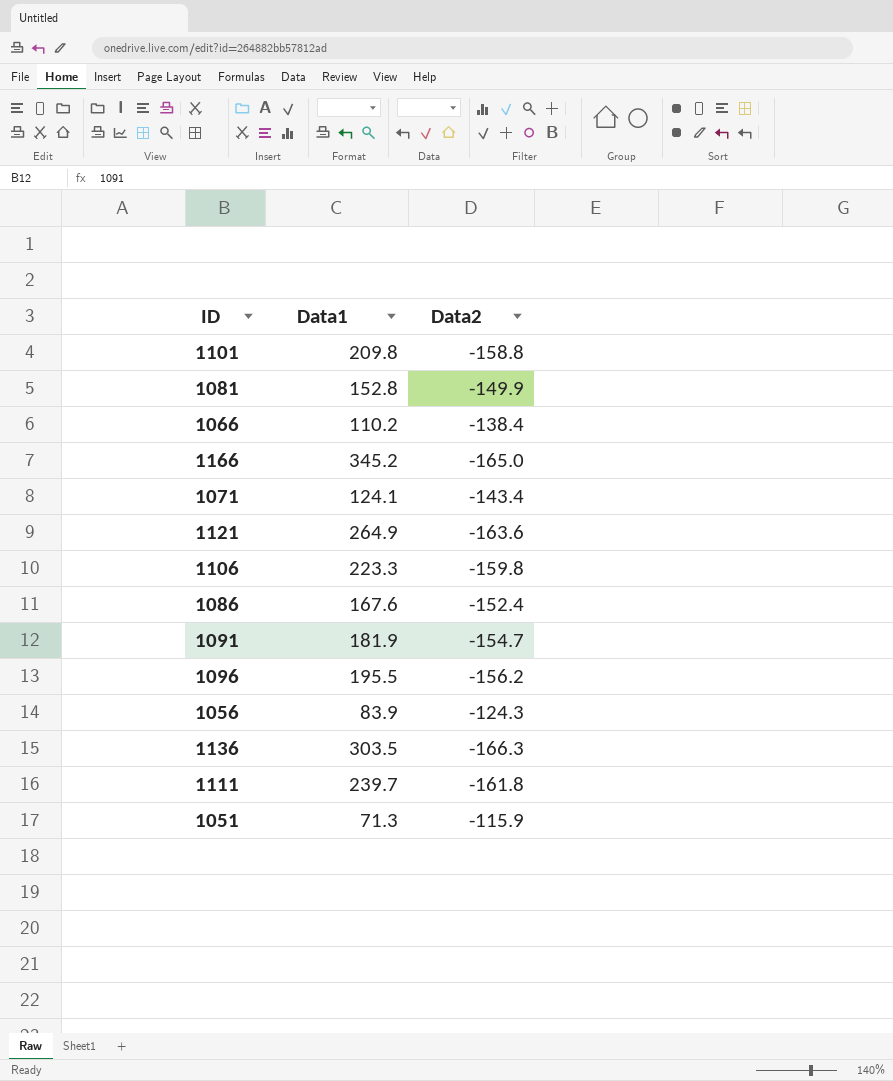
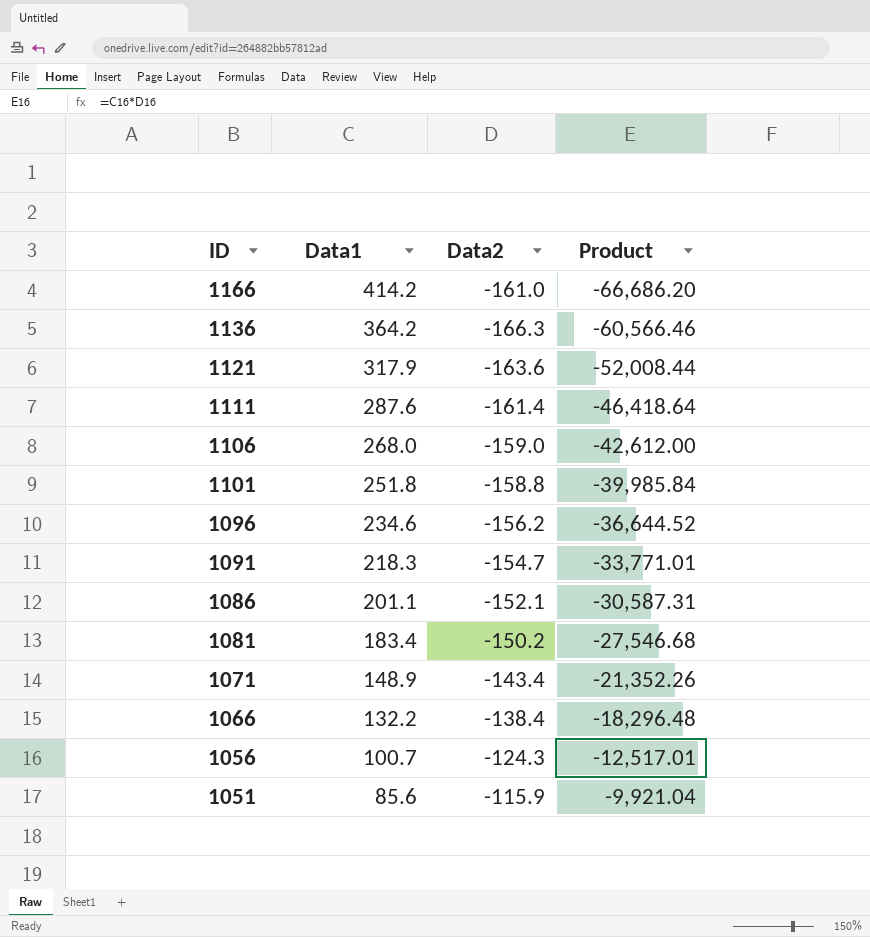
row order: none -> ID descending
column Product | formula: none -> [Data1] * [Data2]
1166 | Data1: 345.2 -> 414.2
1166 | Data2: -165.0 -> -161.0
1136 | Data1: 303.5 -> 364.2
1121 | Data1: 264.9 -> 317.9
1111 | Data1: 239.7 -> 287.6
1111 | Data2: -161.8 -> -161.4
1106 | Data1: 223.3 -> 268.0
1106 | Data2: -159.8 -> -159.0
1101 | Data1: 209.8 -> 251.8
1096 | Data1: 195.5 -> 234.6
1091 | Data1: 181.9 -> 218.3
1086 | Data1: 167.6 -> 201.1
1086 | Data2: -152.4 -> -152.1
1081 | Data1: 152.8 -> 183.4
1081 | Data2: -149.9 -> -150.2
1071 | Data1: 124.1 -> 148.9
1066 | Data1: 110.2 -> 132.2
1056 | Data1: 83.9 -> 100.7
1051 | Data1: 71.3 -> 85.6

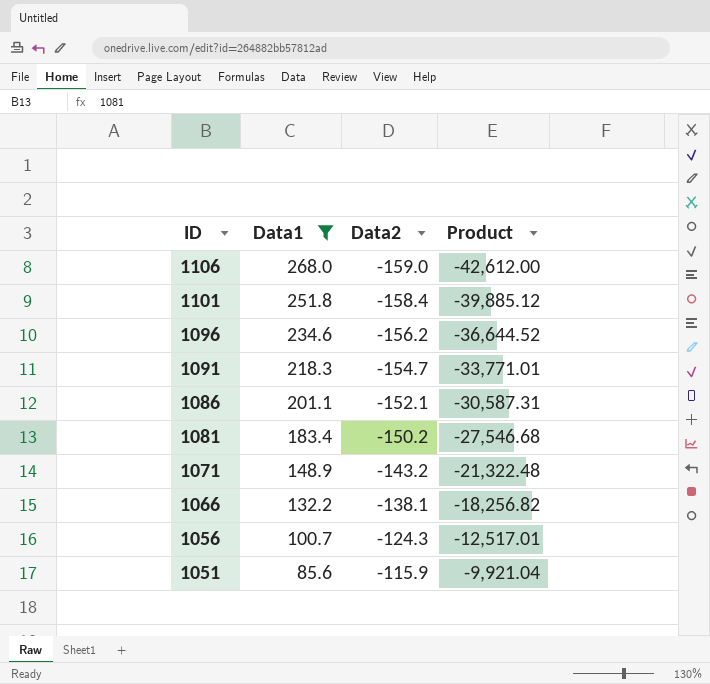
filter: none -> Data1 <= 268.0
1101 | Data2: -158.8 -> -158.4
1101 | Product: -39,985.84 -> -39,885.12
1071 | Data2: -143.4 -> -143.2
1071 | Product: -21,352.26 -> -21,322.48
1066 | Data2: -138.4 -> -138.1
1066 | Product: -18,296.48 -> -18,256.82

